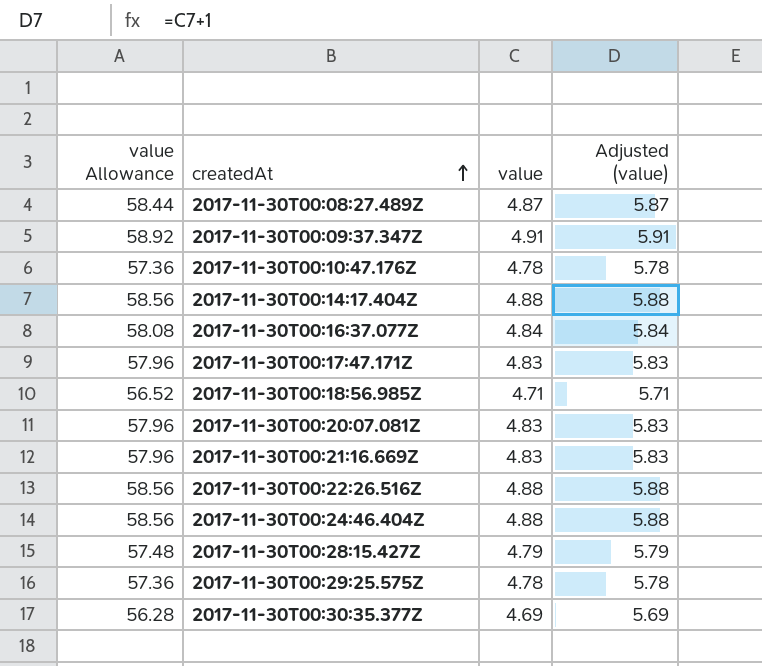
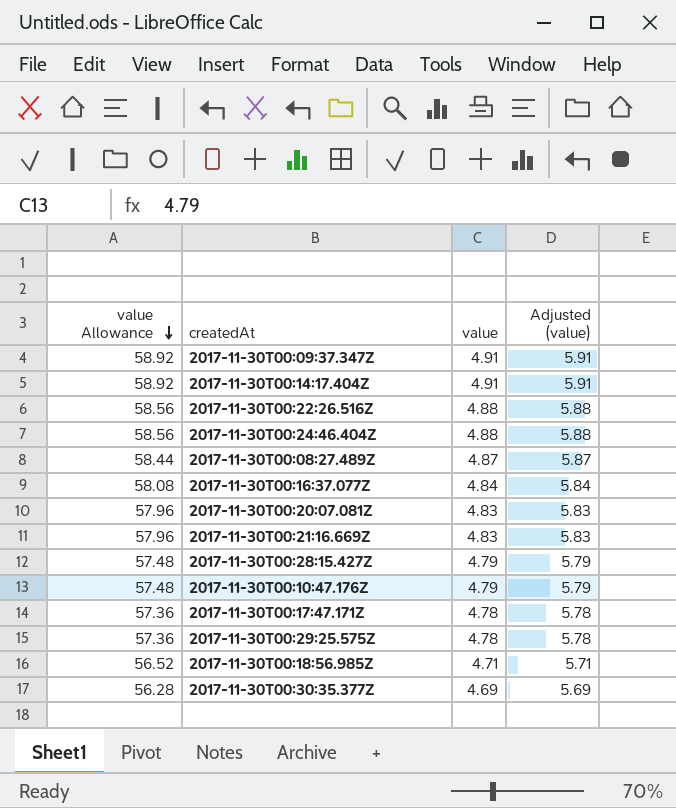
row order: createdAt ascending -> value Allowance descending
2017-11-30T00:14:17.404Z | value Allowance: 58.56 -> 58.92
2017-11-30T00:14:17.404Z | value: 4.88 -> 4.91
2017-11-30T00:14:17.404Z | Adjusted (value): 5.88 -> 5.91
2017-11-30T00:10:47.176Z | value Allowance: 57.36 -> 57.48
2017-11-30T00:10:47.176Z | value: 4.78 -> 4.79
2017-11-30T00:10:47.176Z | Adjusted (value): 5.78 -> 5.79
2017-11-30T00:17:47.171Z | value Allowance: 57.96 -> 57.36
2017-11-30T00:17:47.171Z | value: 4.83 -> 4.78
2017-11-30T00:17:47.171Z | Adjusted (value): 5.83 -> 5.78

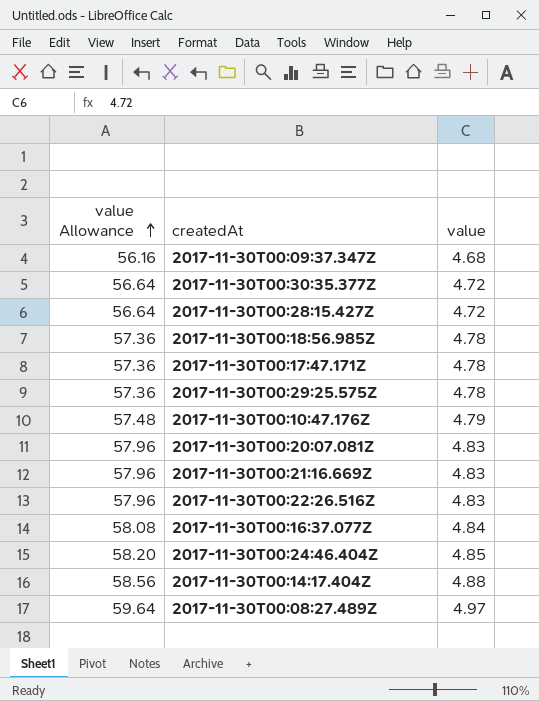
row order: value Allowance descending -> value Allowance ascending
column Adjusted (value) | formula: [value] + 1 -> none
2017-11-30T00:09:37.347Z | value Allowance: 58.92 -> 56.16
2017-11-30T00:09:37.347Z | value: 4.91 -> 4.68
2017-11-30T00:30:35.377Z | value Allowance: 56.28 -> 56.64
2017-11-30T00:30:35.377Z | value: 4.69 -> 4.72
2017-11-30T00:28:15.427Z | value Allowance: 57.48 -> 56.64
2017-11-30T00:28:15.427Z | value: 4.79 -> 4.72
2017-11-30T00:18:56.985Z | value Allowance: 56.52 -> 57.36
2017-11-30T00:18:56.985Z | value: 4.71 -> 4.78
2017-11-30T00:22:26.516Z | value Allowance: 58.56 -> 57.96
2017-11-30T00:22:26.516Z | value: 4.88 -> 4.83
2017-11-30T00:24:46.404Z | value Allowance: 58.56 -> 58.20
2017-11-30T00:24:46.404Z | value: 4.88 -> 4.85
2017-11-30T00:14:17.404Z | value Allowance: 58.92 -> 58.56
2017-11-30T00:14:17.404Z | value: 4.91 -> 4.88
2017-11-30T00:08:27.489Z | value Allowance: 58.44 -> 59.64
2017-11-30T00:08:27.489Z | value: 4.87 -> 4.97

